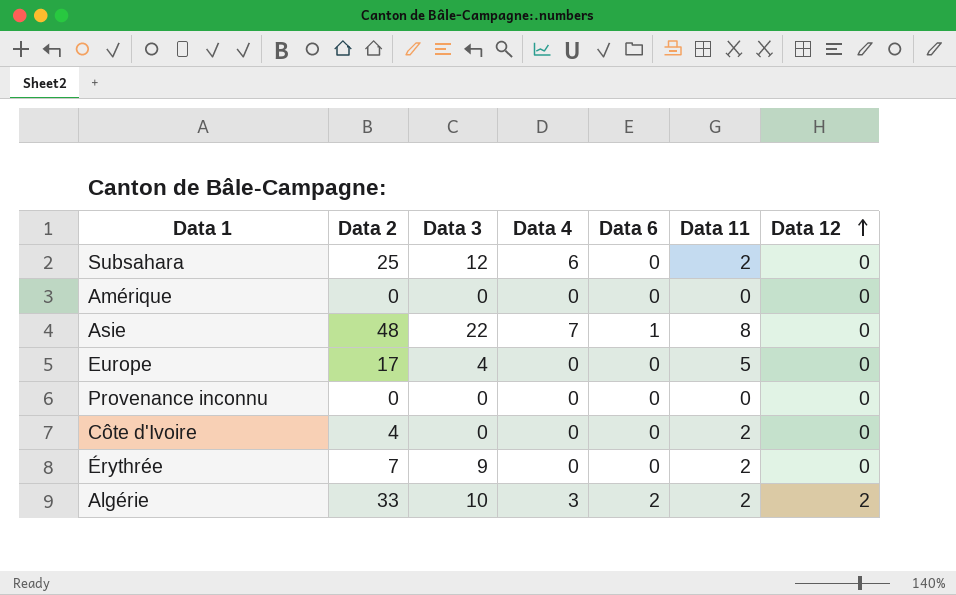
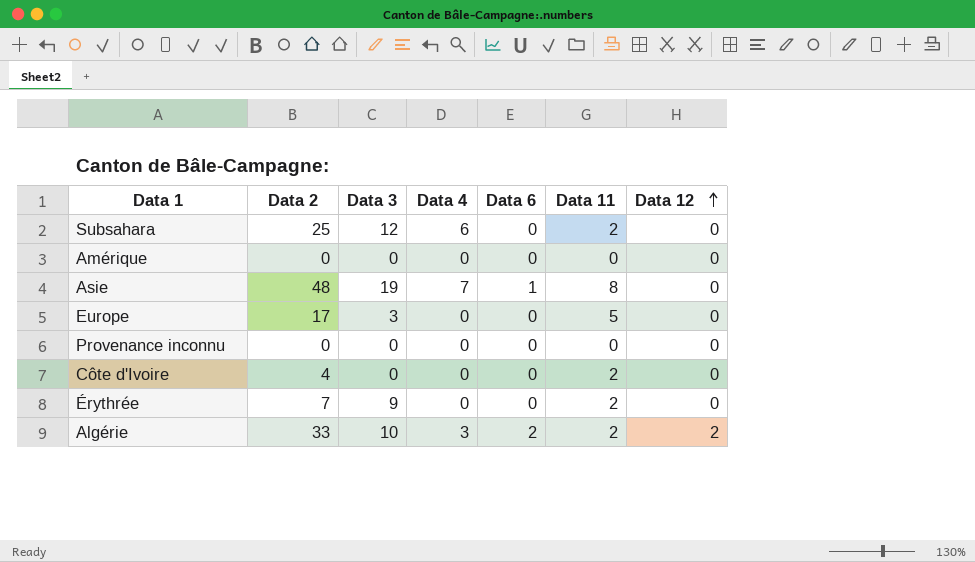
Asie | Data 3: 22 -> 19
Europe | Data 3: 4 -> 3

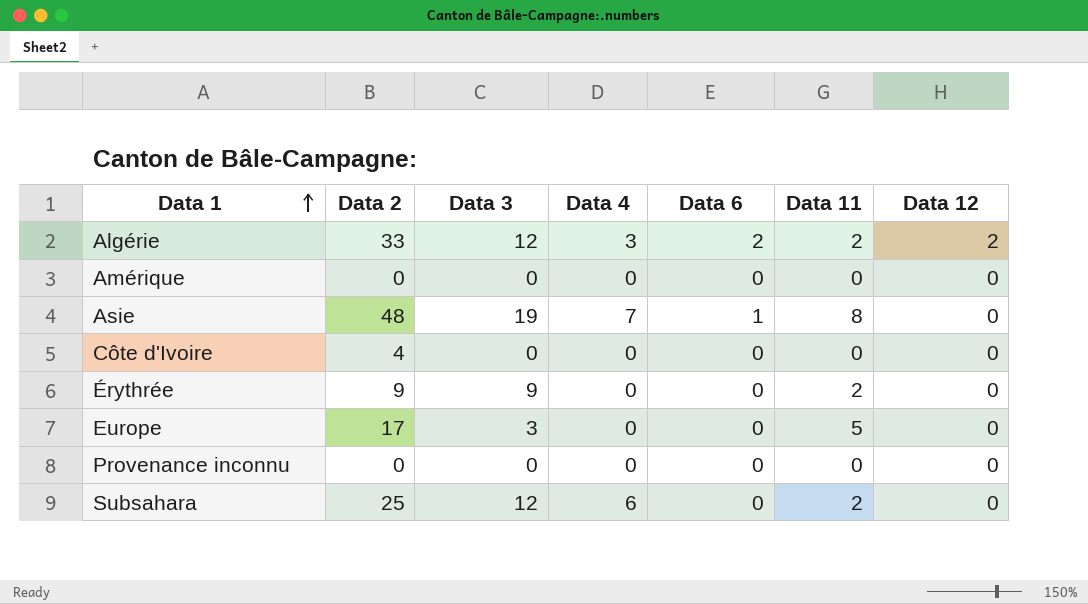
row order: Data 12 ascending -> Data 1 ascending
Algérie | Data 3: 10 -> 12
Côte d'Ivoire | Data 11: 2 -> 0
Érythrée | Data 2: 7 -> 9

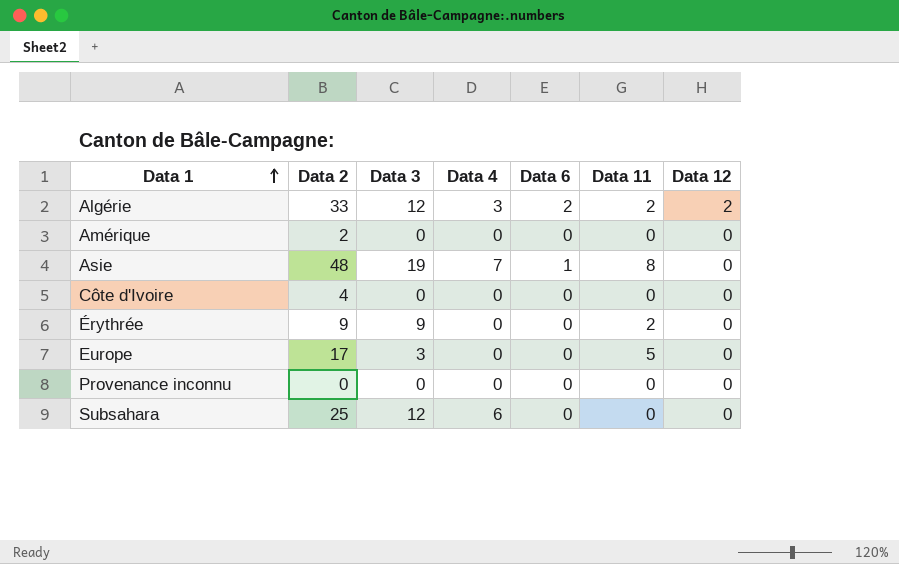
Amérique | Data 2: 0 -> 2
Subsahara | Data 11: 2 -> 0

